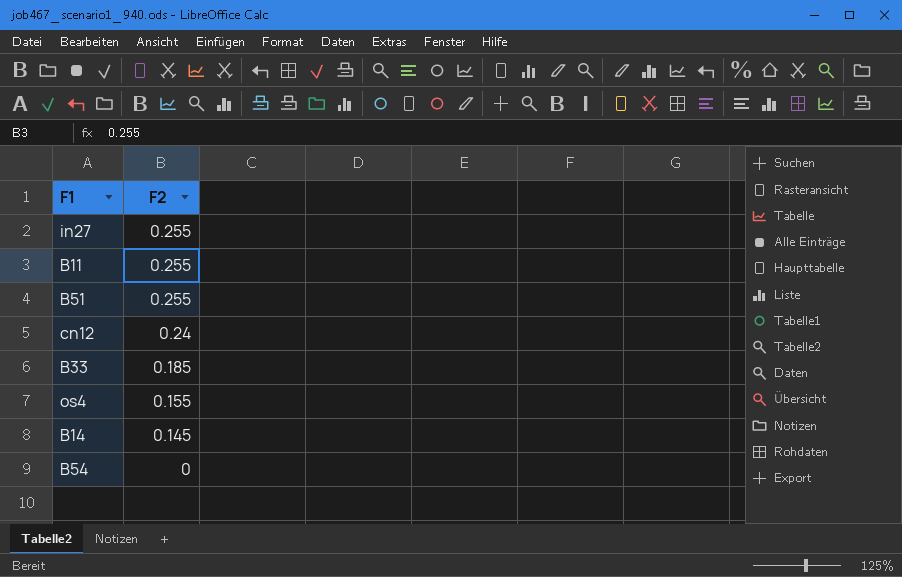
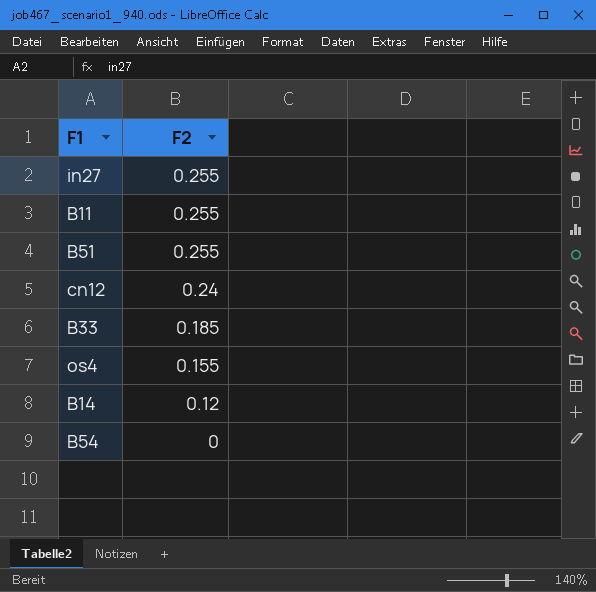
B14 | F2: 0.145 -> 0.12

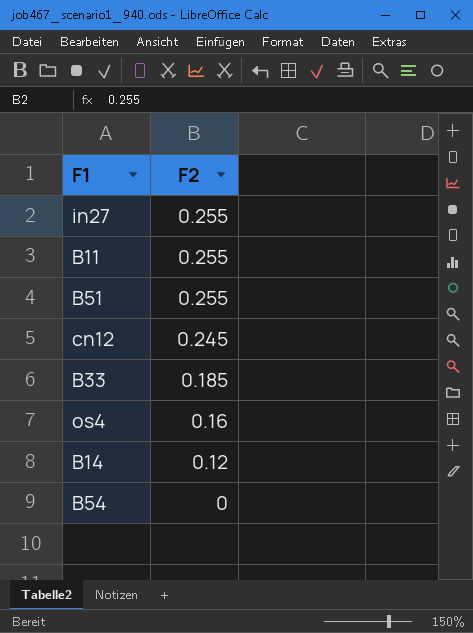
cn12 | F2: 0.24 -> 0.245
os4 | F2: 0.155 -> 0.16

